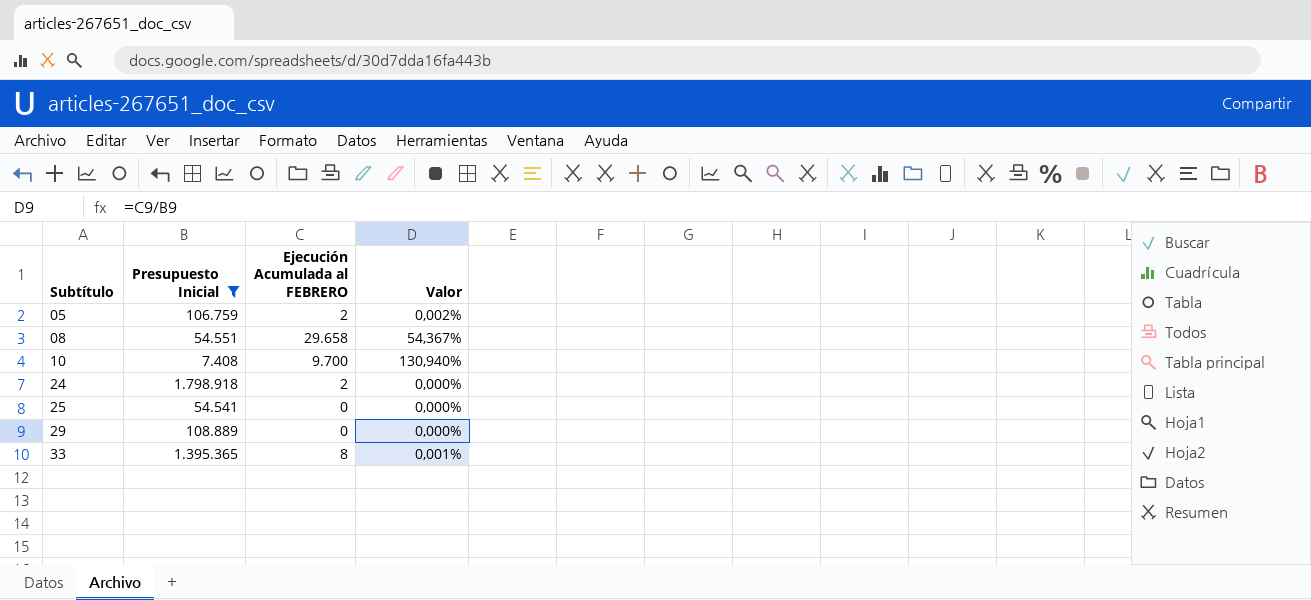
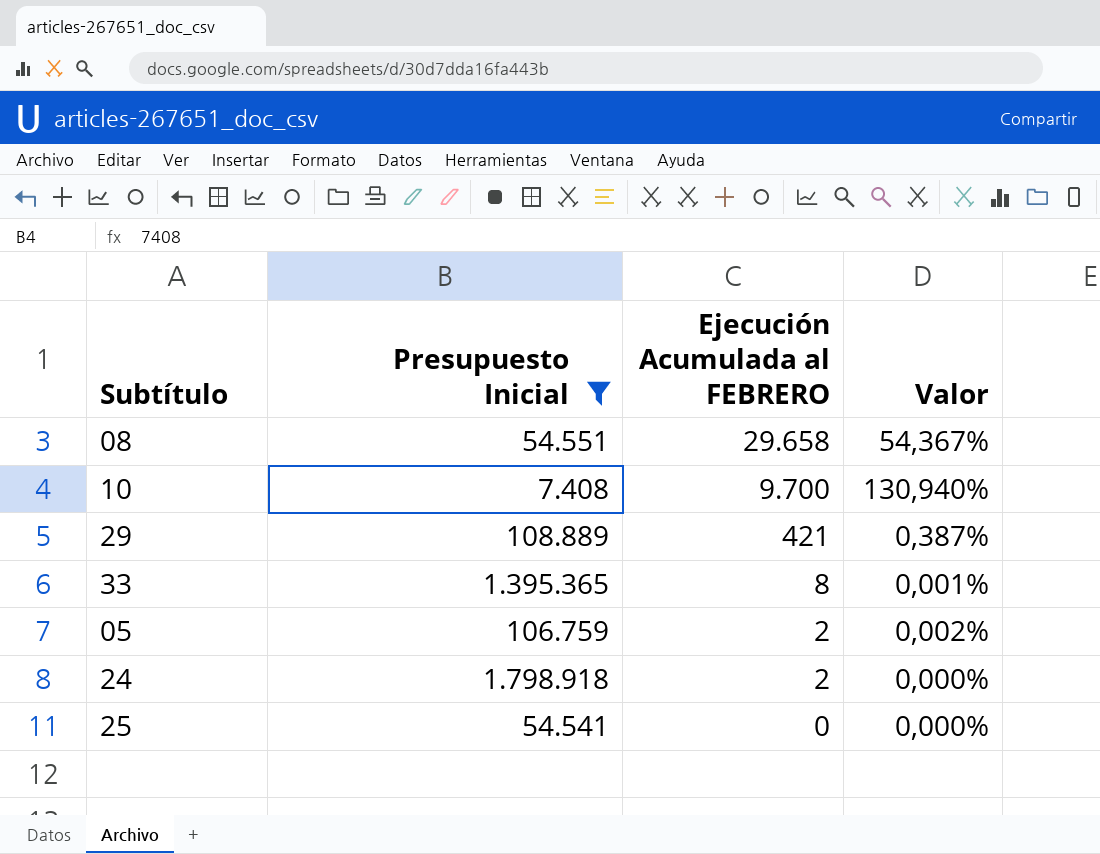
row order: Subtítulo ascending -> Ejecución Acumulada al FEBRERO descending
29 | Ejecución Acumulada al FEBRERO: 0 -> 421
29 | Valor: 0,000% -> 0,387%

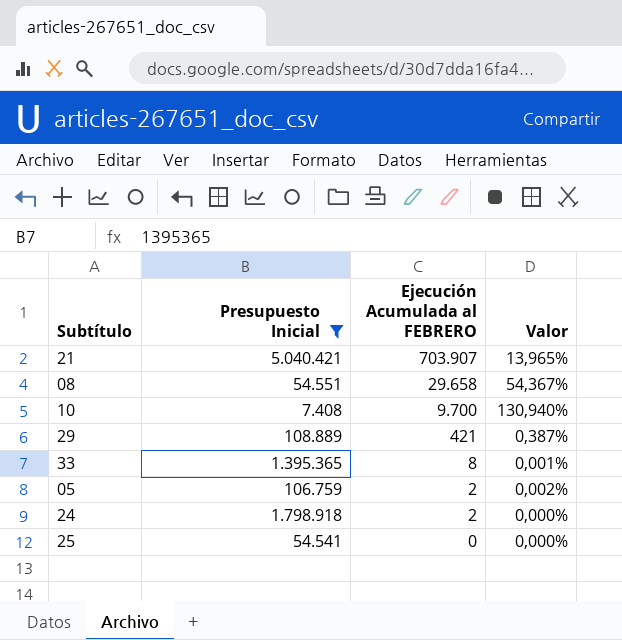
row 21: none -> 5.040.421 | 703.907 | 13,965%

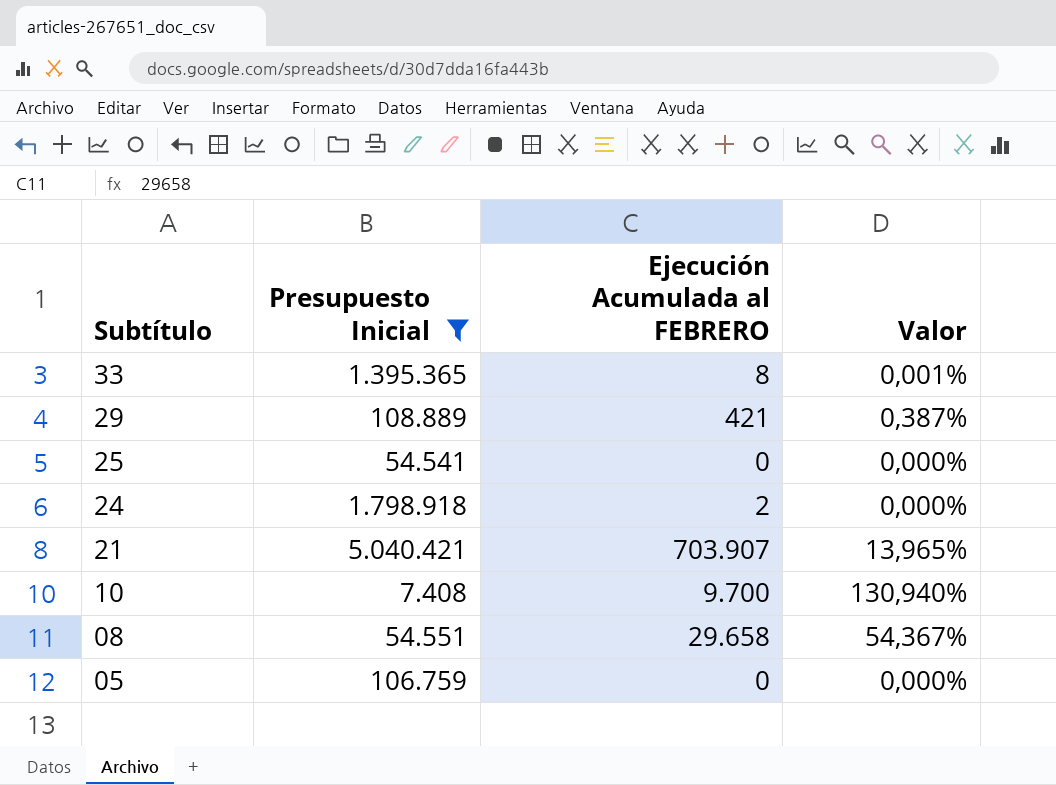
row order: Ejecución Acumulada al FEBRERO descending -> Subtítulo descending
05 | Ejecución Acumulada al FEBRERO: 2 -> 0
05 | Valor: 0,002% -> 0,000%

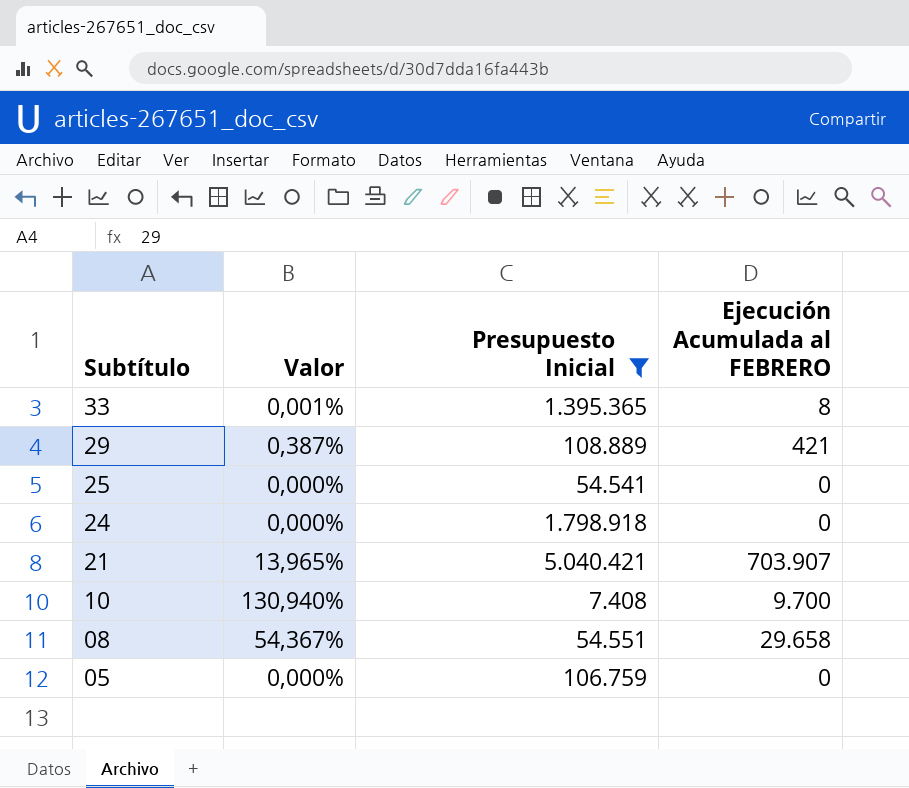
column Valor | position: 4 -> 2
24 | Ejecución Acumulada al FEBRERO: 2 -> 0

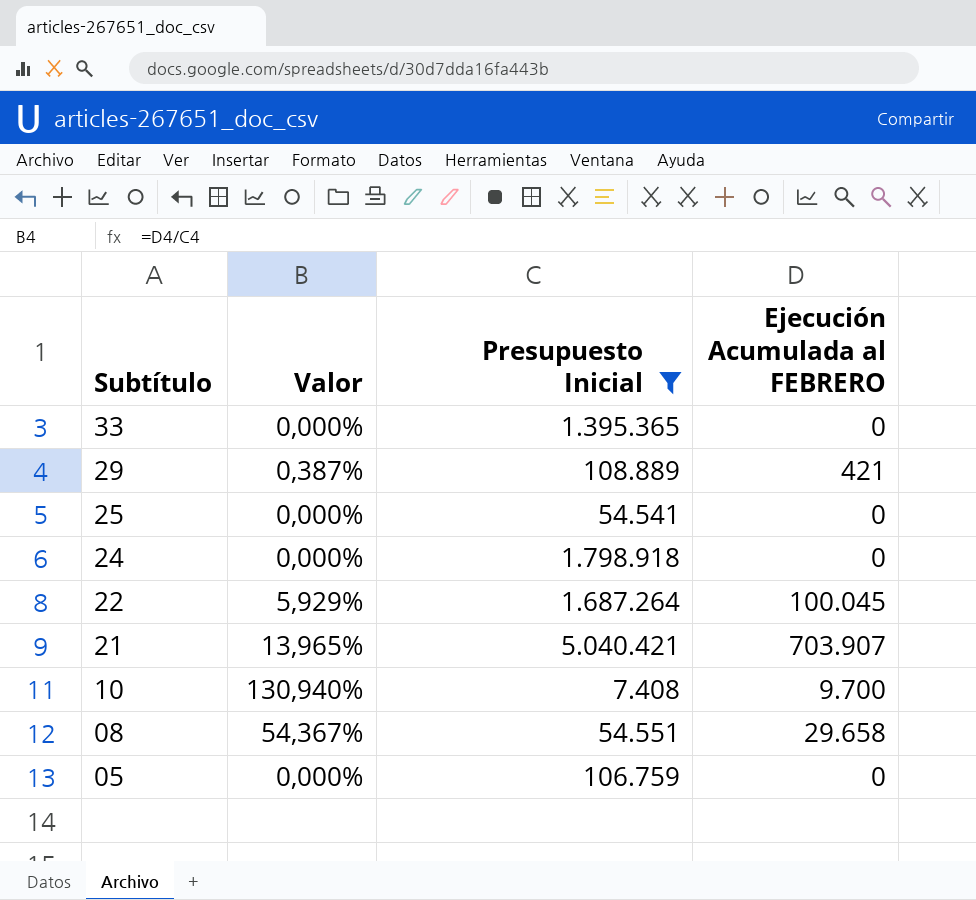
33 | Valor: 0,001% -> 0,000%
33 | Ejecución Acumulada al FEBRERO: 8 -> 0
row 22: none -> 5,929% | 1.687.264 | 100.045

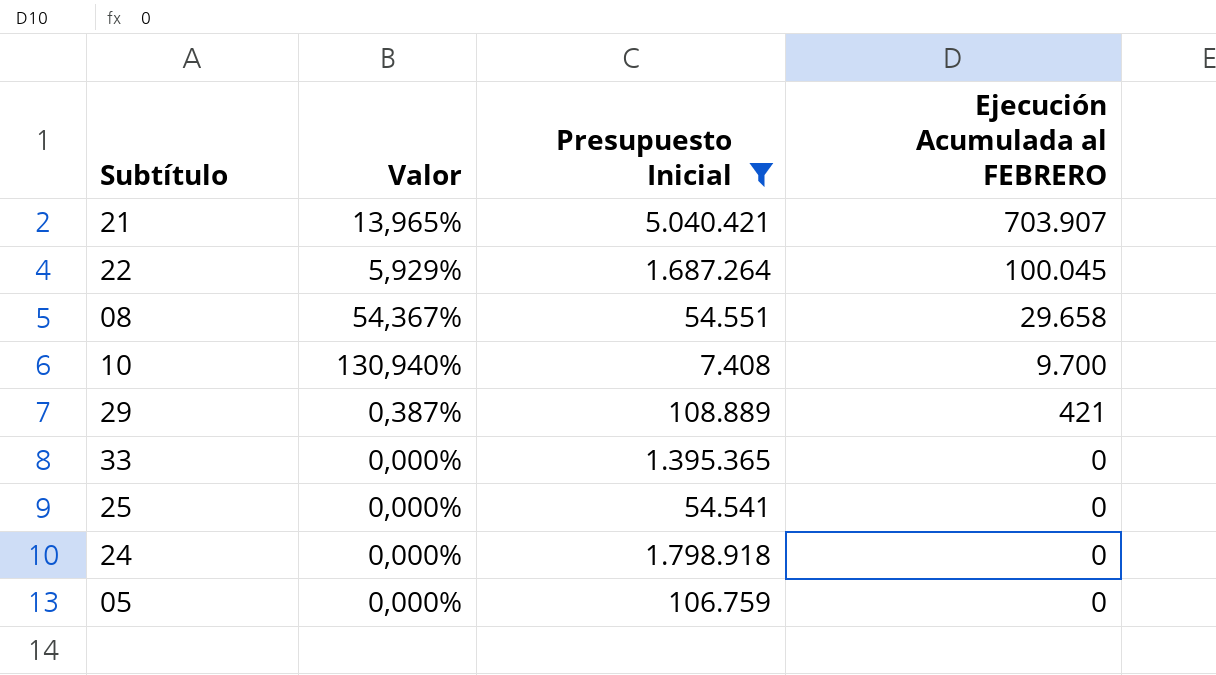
row order: Subtítulo descending -> Ejecución Acumulada al FEBRERO descending

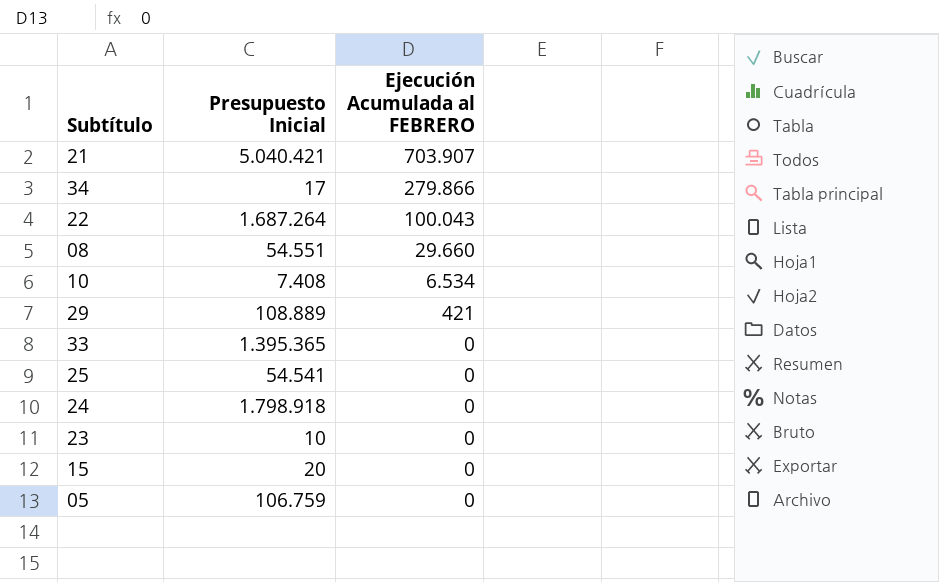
filter: Presupuesto Inicial >= 7.408 -> none
column Valor | formula: [Ejecución Acumulada al FEBRERO] / [Presupuesto Inicial] -> none
22 | Ejecución Acumulada al FEBRERO: 100.045 -> 100.043
08 | Ejecución Acumulada al FEBRERO: 29.658 -> 29.660
10 | Ejecución Acumulada al FEBRERO: 9.700 -> 6.534

